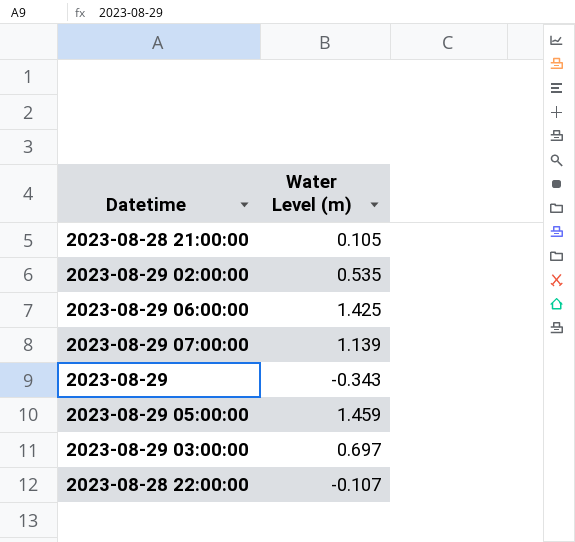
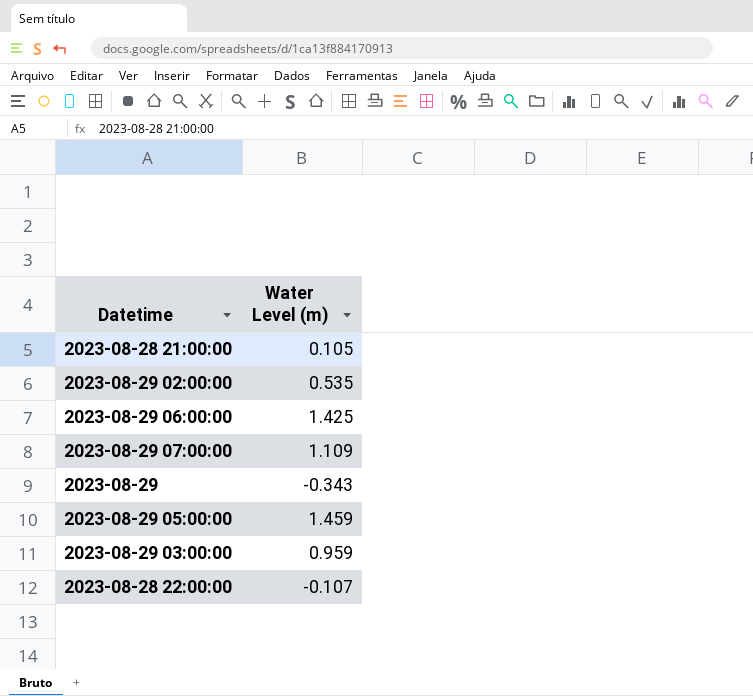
2023-08-29 07:00:00 | Water Level (m): 1.139 -> 1.109
2023-08-29 03:00:00 | Water Level (m): 0.697 -> 0.959

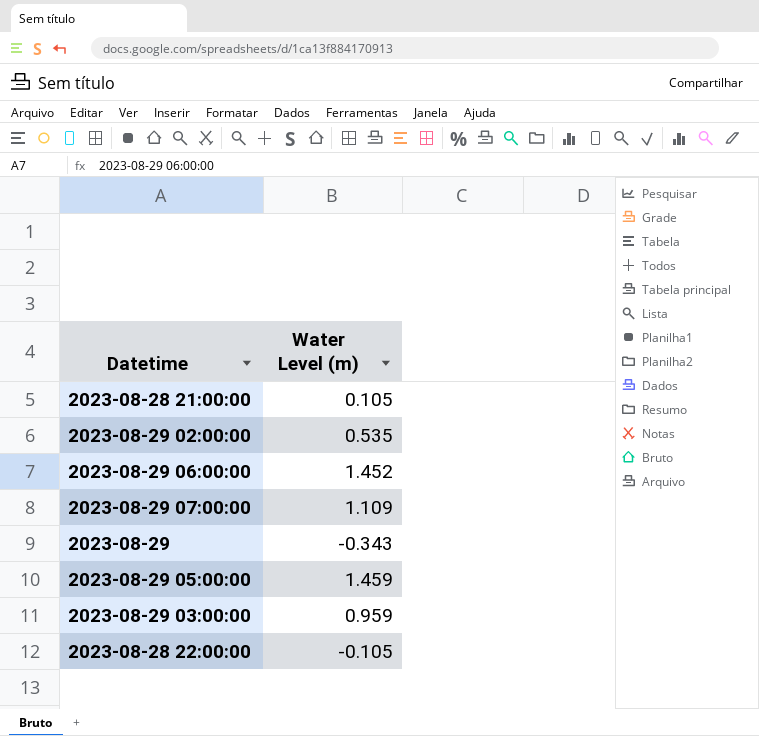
2023-08-29 06:00:00 | Water Level (m): 1.425 -> 1.452
2023-08-28 22:00:00 | Water Level (m): -0.107 -> -0.105

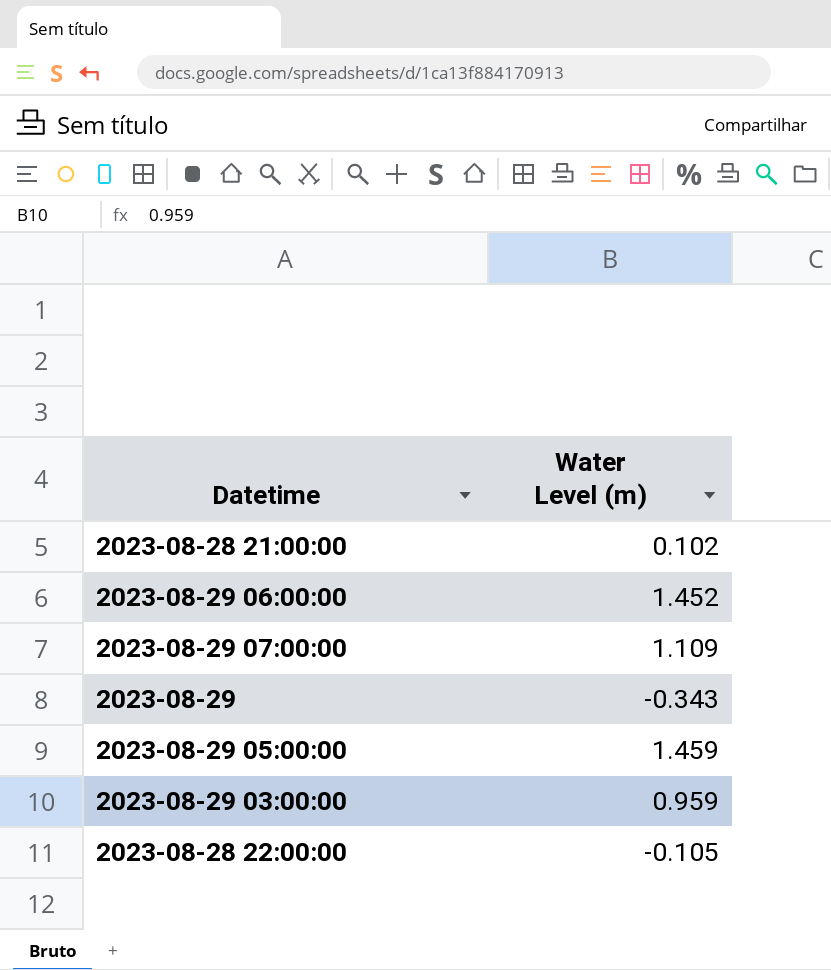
row 2023-08-29 02:00:00: 0.535 -> none
2023-08-28 21:00:00 | Water Level (m): 0.105 -> 0.102

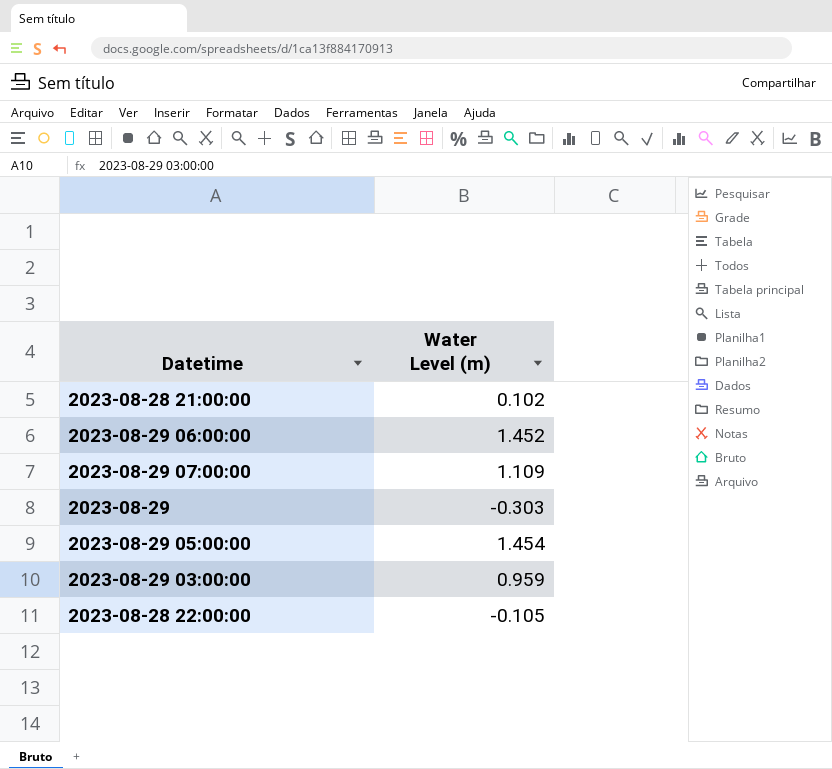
2023-08-29 | Water Level (m): -0.343 -> -0.303
2023-08-29 05:00:00 | Water Level (m): 1.459 -> 1.454

